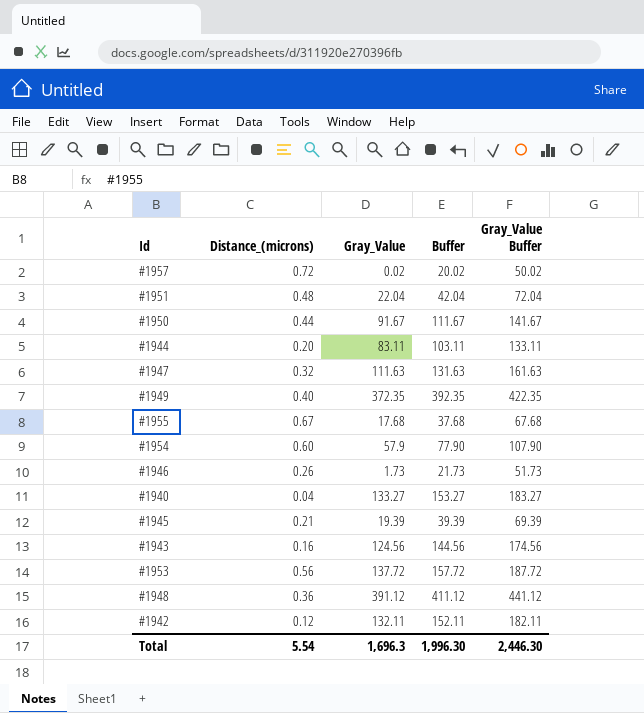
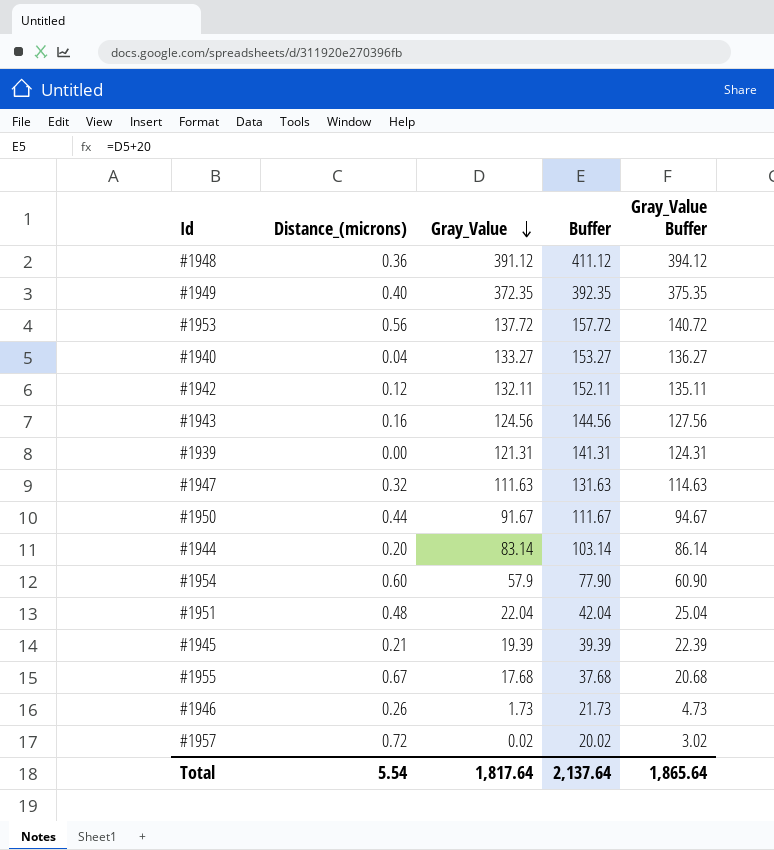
row order: none -> Gray_Value descending
column Gray_Value Buffer | formula: [Gray_Value] + 50 -> [Gray_Value] + 3
row #1939: none -> 0.00 | 121.31 | 141.31 | 124.31
#1944 | Gray_Value: 83.11 -> 83.14
#1944 | Buffer: 103.11 -> 103.14
Total | Gray_Value: 1,696.3 -> 1,817.64
Total | Buffer: 1,996.30 -> 2,137.64
Total | Gray_Value Buffer: 2,446.30 -> 1,865.64

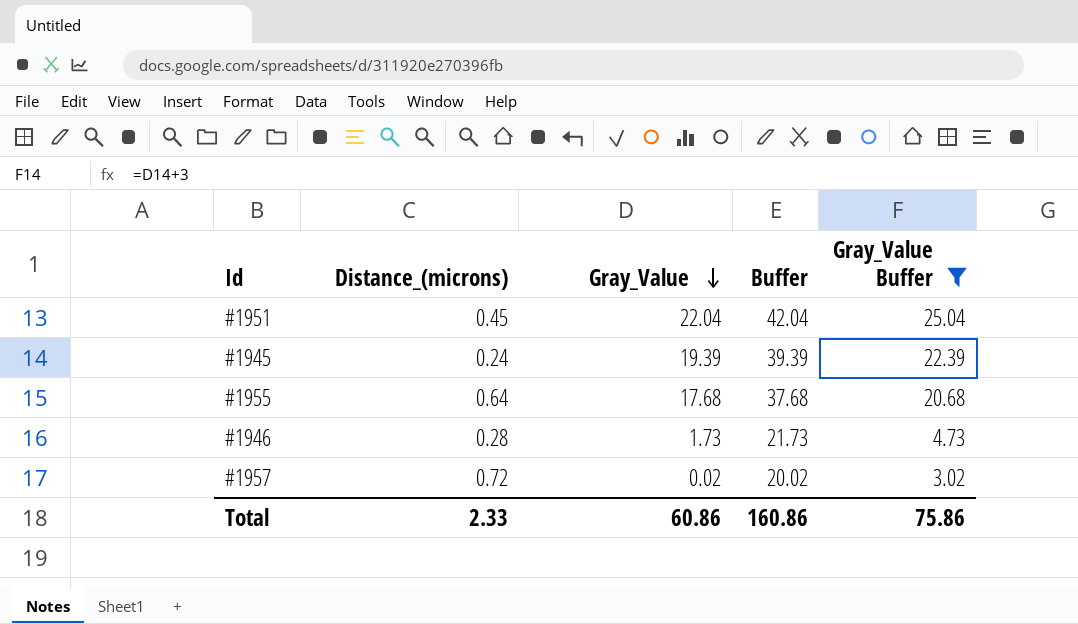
filter: none -> Gray_Value Buffer <= 25.04
#1951 | Distance_(microns): 0.48 -> 0.45
#1945 | Distance_(microns): 0.21 -> 0.24
#1955 | Distance_(microns): 0.67 -> 0.64
#1946 | Distance_(microns): 0.26 -> 0.28
Total | Distance_(microns): 5.54 -> 2.33
Total | Gray_Value: 1,817.64 -> 60.86
Total | Buffer: 2,137.64 -> 160.86
Total | Gray_Value Buffer: 1,865.64 -> 75.86

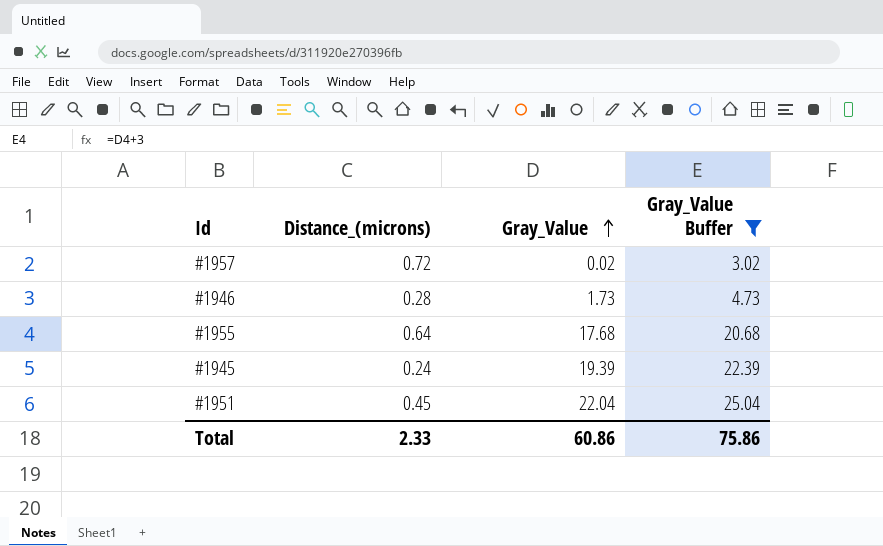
row order: Gray_Value descending -> Gray_Value ascending
column Buffer | formula: [Gray_Value] + 20 -> none

